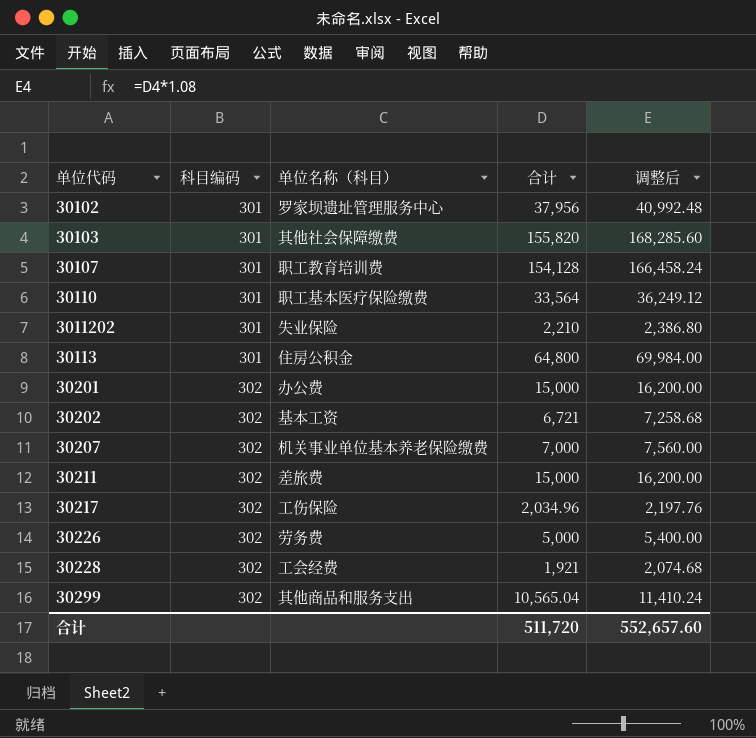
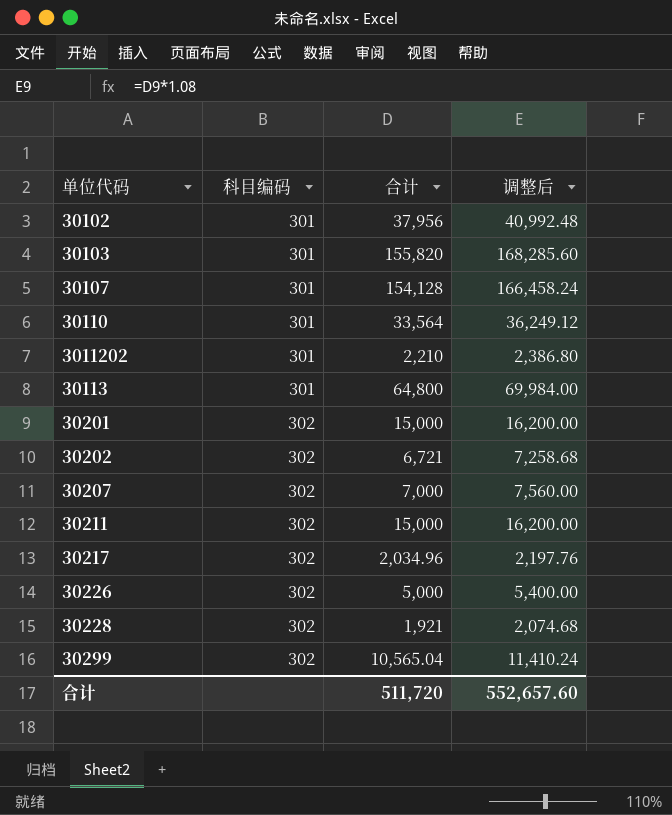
column 单位名称（科目） | position: 3 -> none

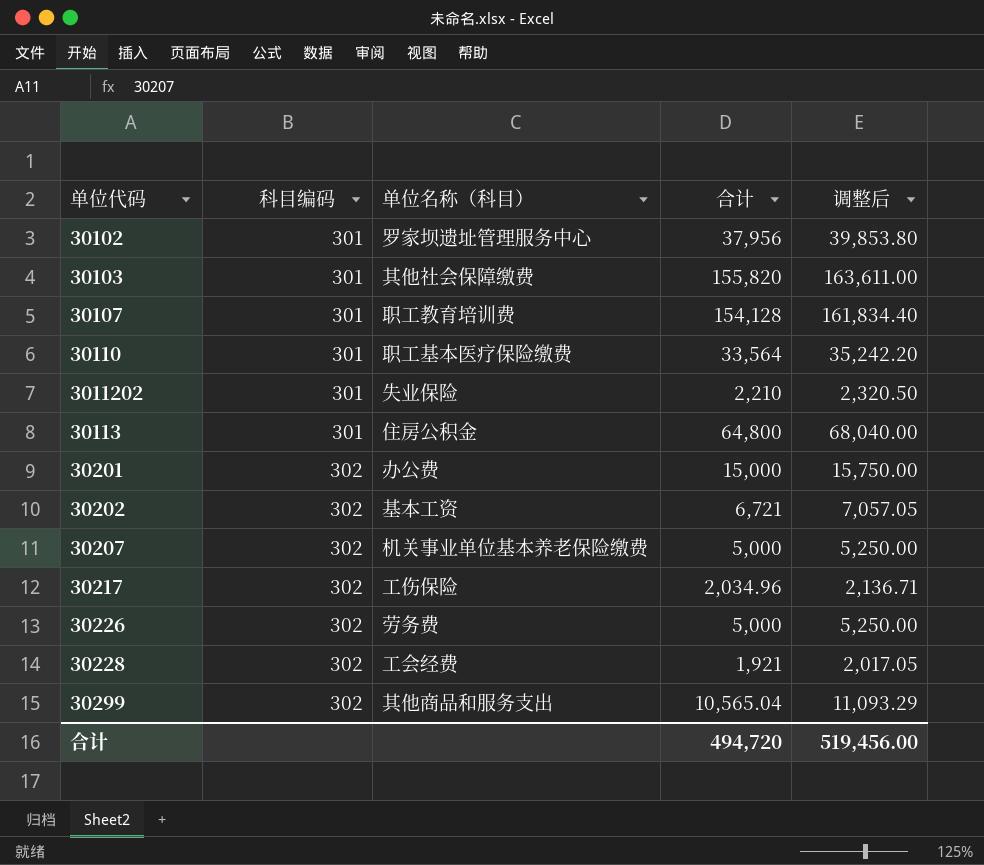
column 单位名称（科目） | position: none -> 3
column 调整后 | formula: [合计] * 1.08 -> [合计] * 1.05
row 30211: 302 | 15,000 | 16,200.00 -> none
30207 | 合计: 7,000 -> 5,000
合计 | 合计: 511,720 -> 494,720
合计 | 调整后: 552,657.60 -> 519,456.00

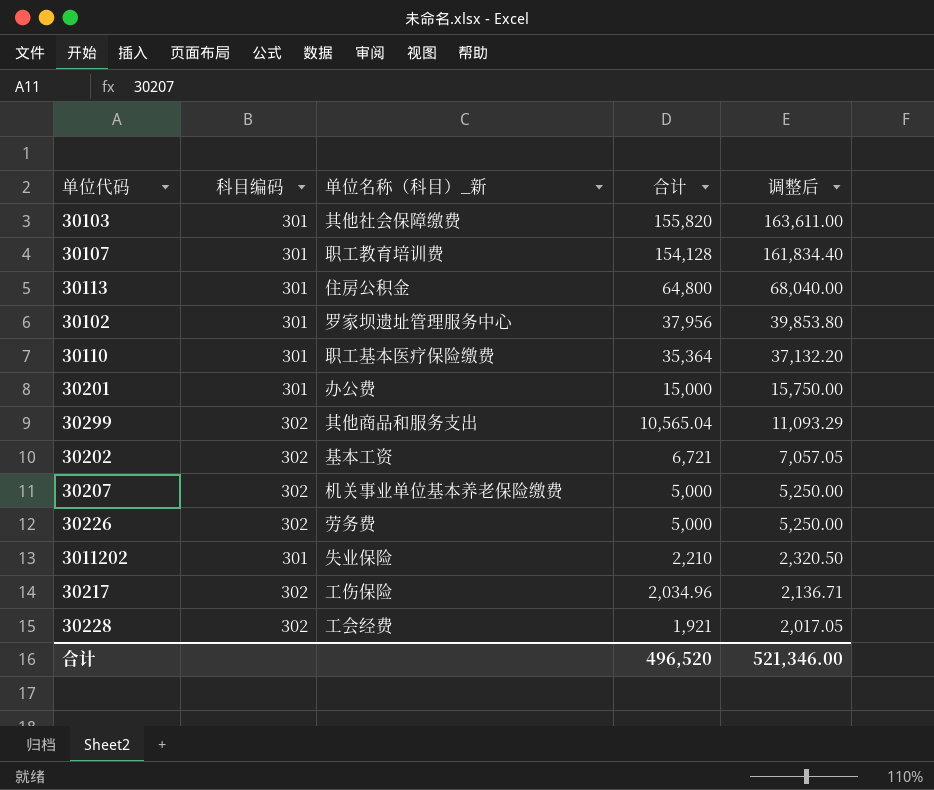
row order: 科目编码 ascending -> 合计 descending
column name: 单位名称（科目） -> 单位名称（科目）_新
30110 | 合计: 33,564 -> 35,364
30110 | 调整后: 35,242.20 -> 37,132.20
30201 | 科目编码: 302 -> 301
合计 | 合计: 494,720 -> 496,520
合计 | 调整后: 519,456.00 -> 521,346.00

